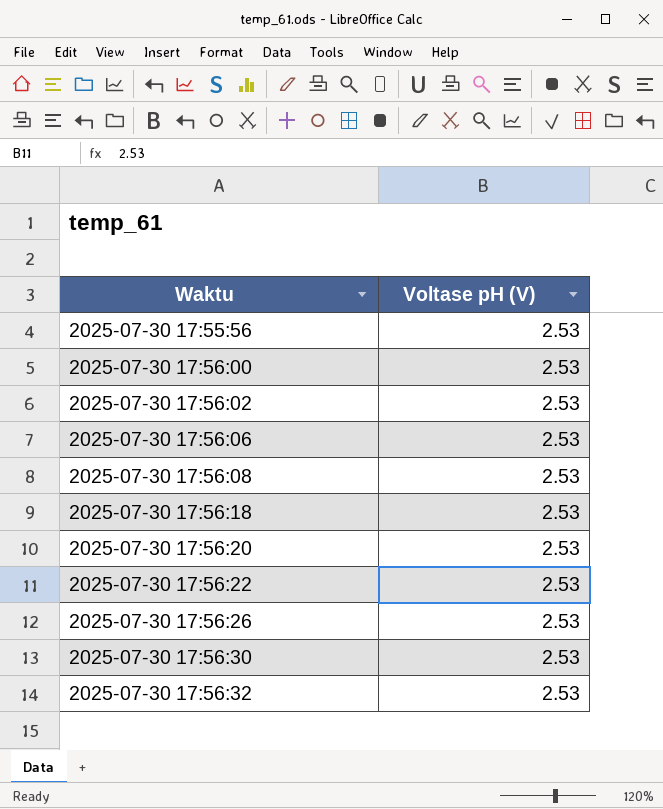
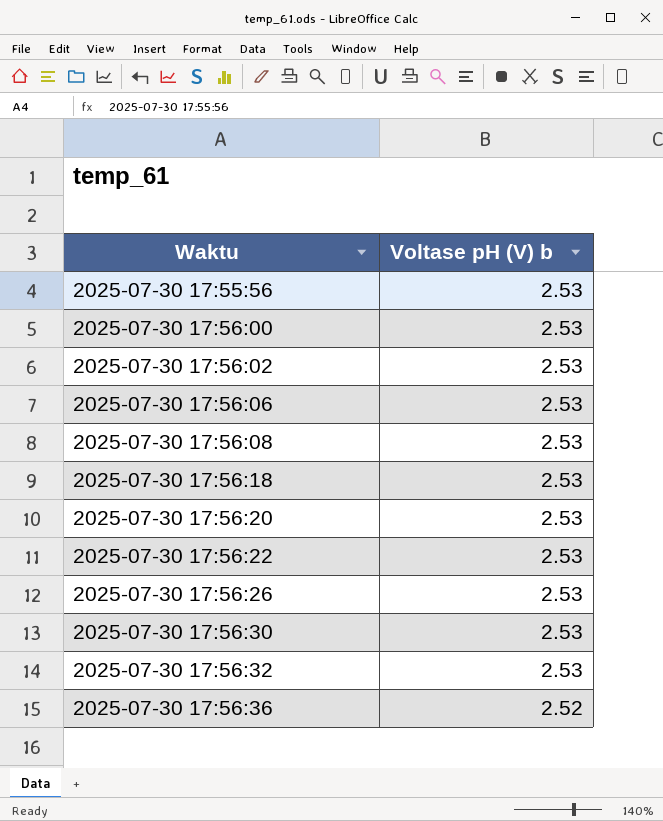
column name: Voltase pH (V) -> Voltase pH (V) b
row 2025-07-30 17:56:36: none -> 2.52

